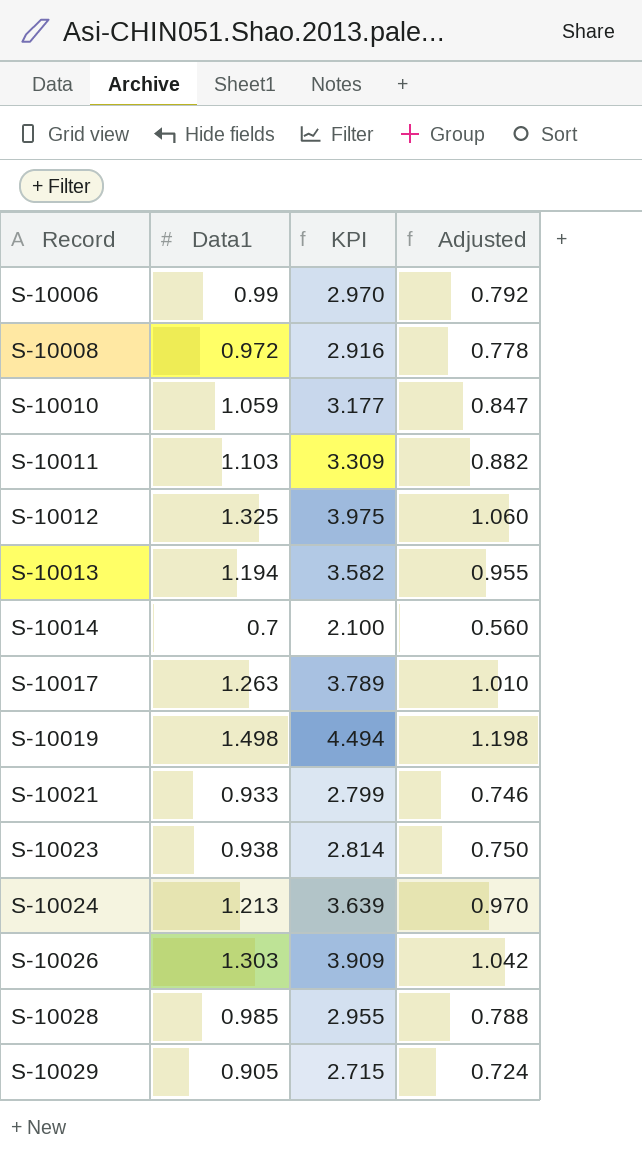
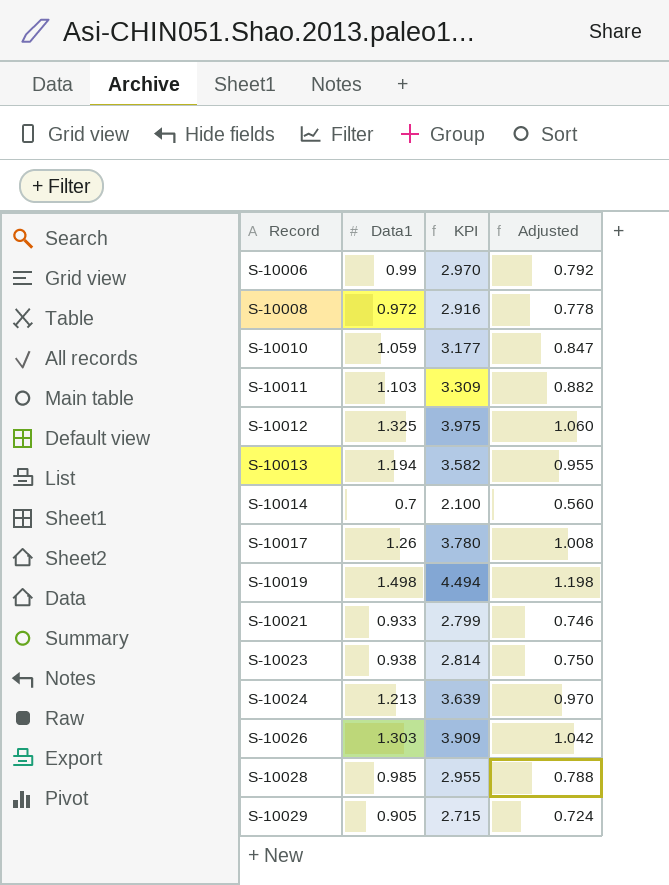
S-10017 | Data1: 1.263 -> 1.26
S-10017 | KPI: 3.789 -> 3.780
S-10017 | Adjusted: 1.010 -> 1.008

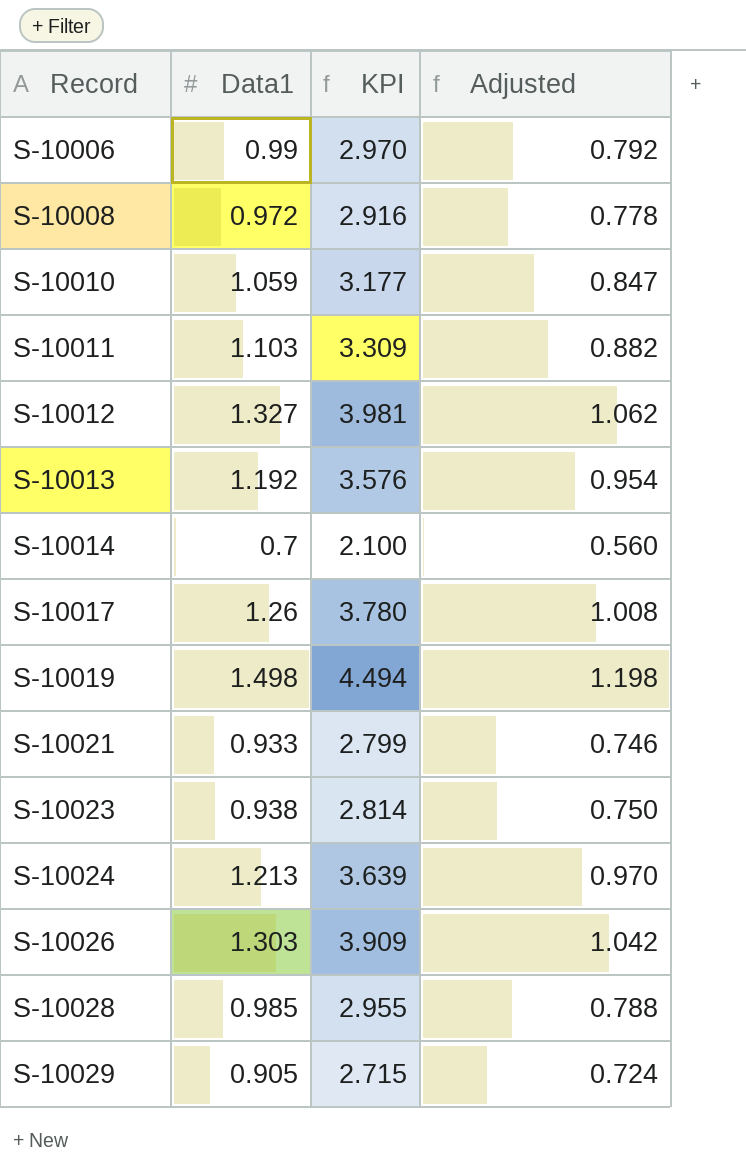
S-10012 | Data1: 1.325 -> 1.327
S-10012 | KPI: 3.975 -> 3.981
S-10012 | Adjusted: 1.060 -> 1.062
S-10013 | Data1: 1.194 -> 1.192
S-10013 | KPI: 3.582 -> 3.576
S-10013 | Adjusted: 0.955 -> 0.954

